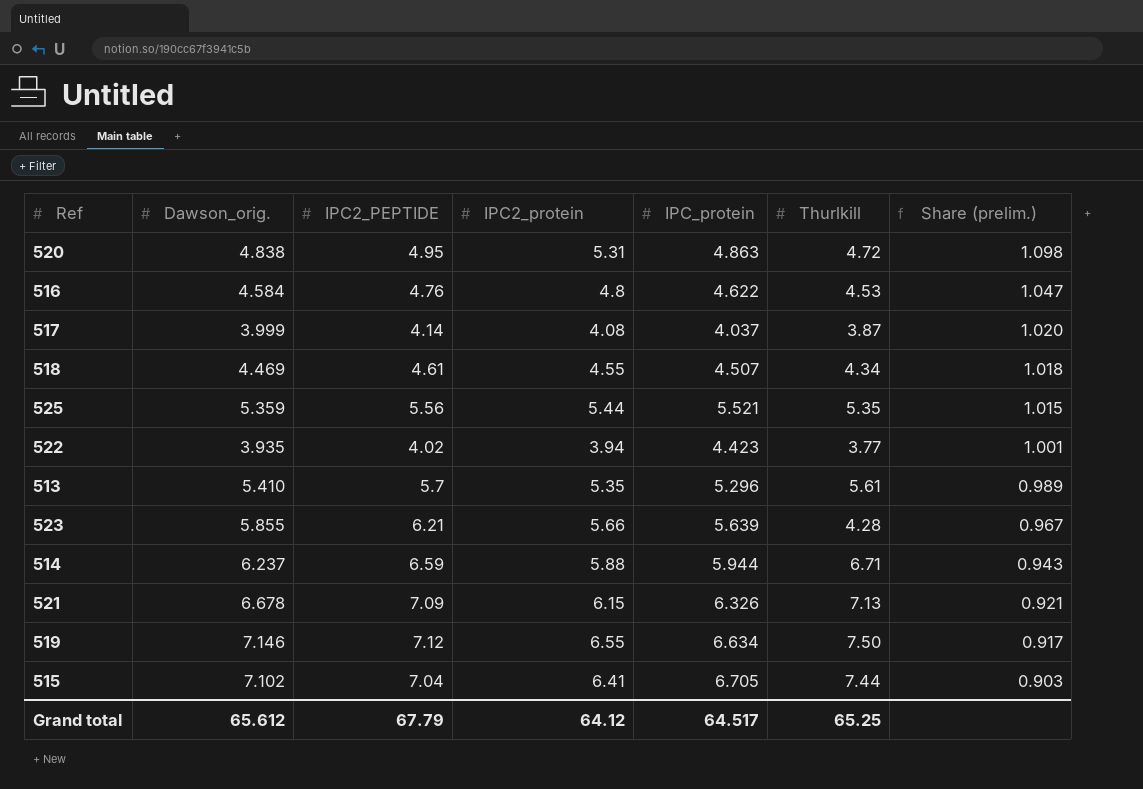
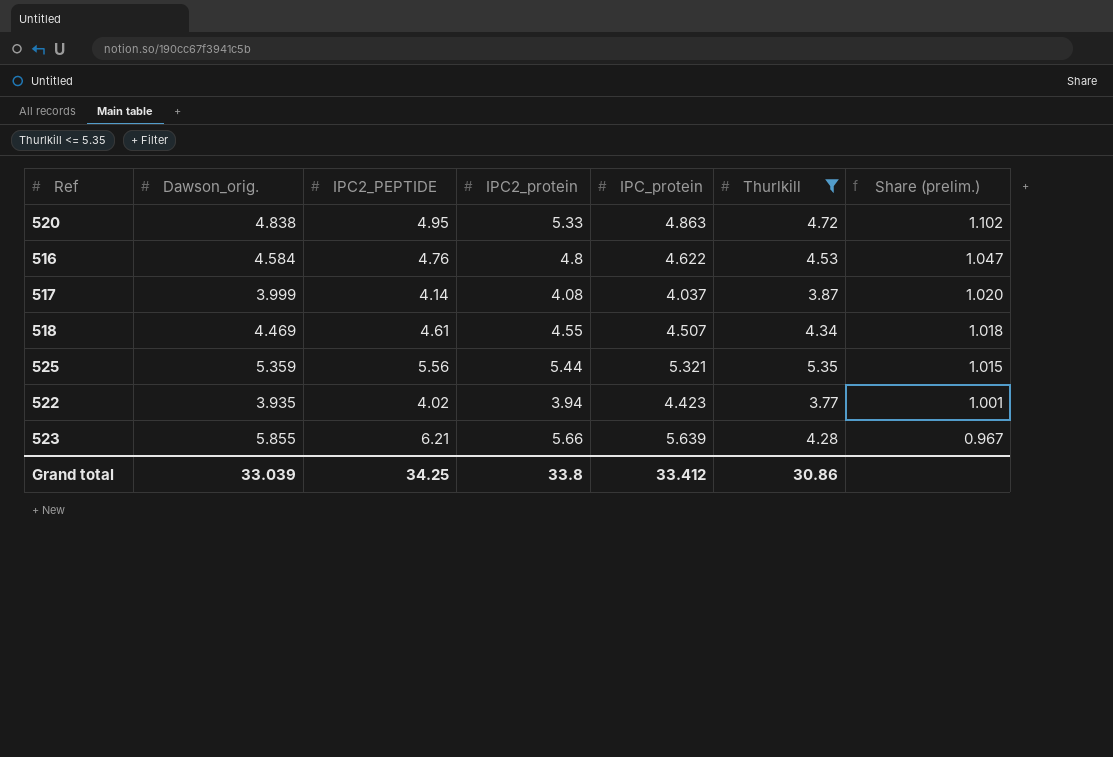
filter: none -> Thurlkill <= 5.35
520 | IPC2_protein: 5.31 -> 5.33
520 | Share (prelim.): 1.098 -> 1.102
525 | IPC_protein: 5.521 -> 5.321
Grand total | Dawson_orig.: 65.612 -> 33.039
Grand total | IPC2_PEPTIDE: 67.79 -> 34.25
Grand total | IPC2_protein: 64.12 -> 33.8
Grand total | IPC_protein: 64.517 -> 33.412
Grand total | Thurlkill: 65.25 -> 30.86

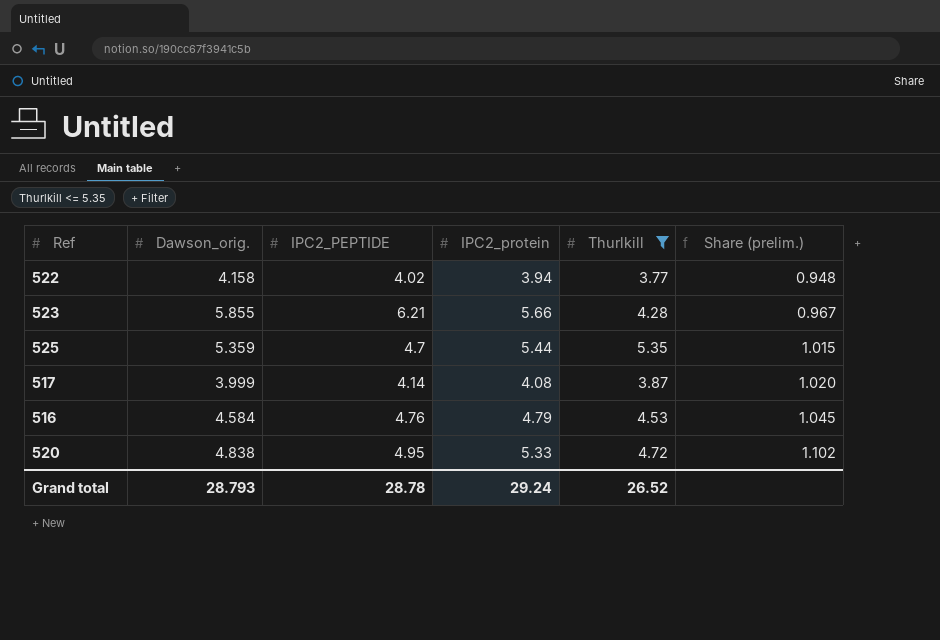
row order: Share (prelim.) descending -> Share (prelim.) ascending
column IPC_protein | position: 5 -> none
row 518: 4.469 | 4.61 | 4.55 | 4.507 | 4.34 | 1.018 -> none
522 | Dawson_orig.: 3.935 -> 4.158
522 | Share (prelim.): 1.001 -> 0.948
525 | IPC2_PEPTIDE: 5.56 -> 4.7
516 | IPC2_protein: 4.8 -> 4.79
516 | Share (prelim.): 1.047 -> 1.045
Grand total | Dawson_orig.: 33.039 -> 28.793
Grand total | IPC2_PEPTIDE: 34.25 -> 28.78
Grand total | IPC2_protein: 33.8 -> 29.24
Grand total | Thurlkill: 30.86 -> 26.52

